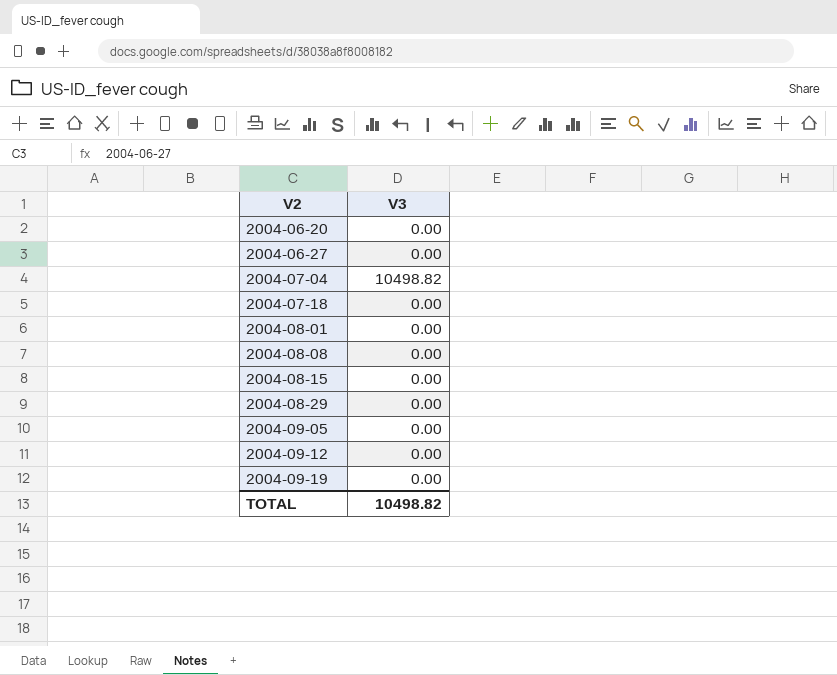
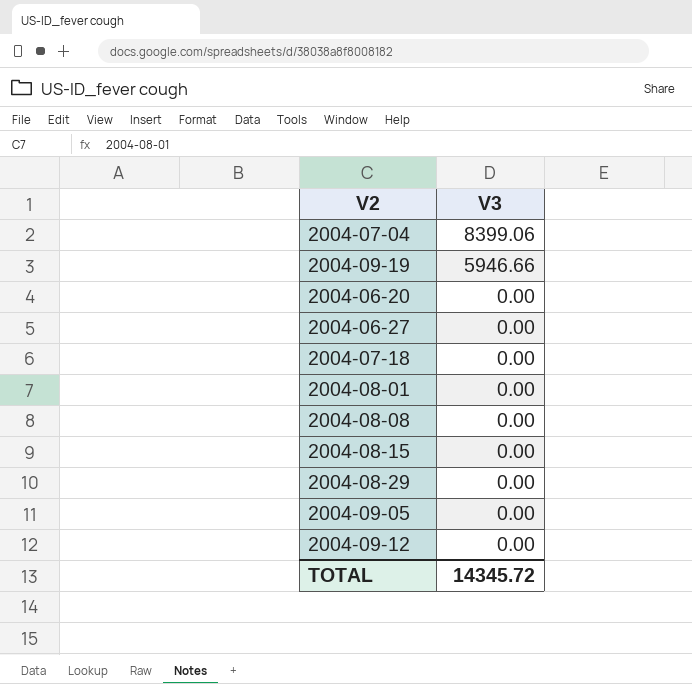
row order: V2 ascending -> V3 descending
2004-07-04 | V3: 10498.82 -> 8399.06
2004-09-19 | V3: 0.00 -> 5946.66
TOTAL | V3: 10498.82 -> 14345.72

